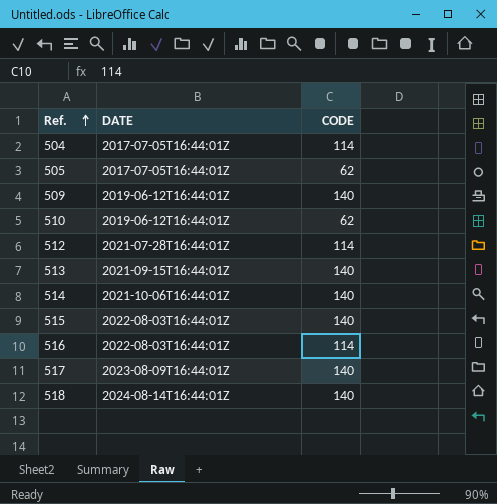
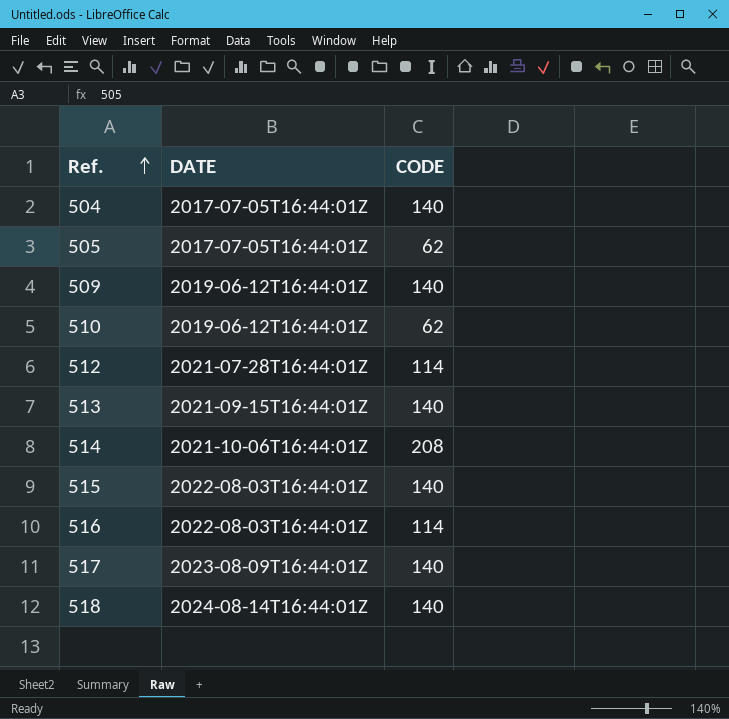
504 | CODE: 114 -> 140
514 | CODE: 140 -> 208

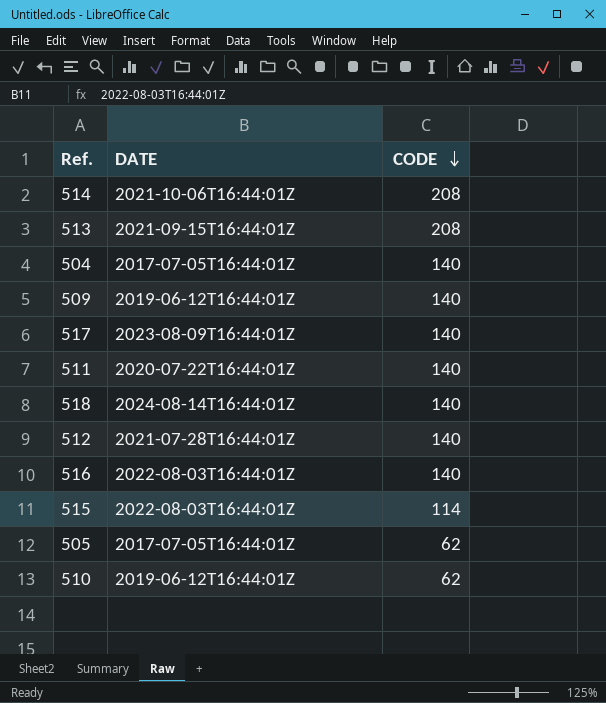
row order: Ref. ascending -> CODE descending
513 | CODE: 140 -> 208
row 511: none -> 2020-07-22T16:44:01Z | 140
512 | CODE: 114 -> 140
516 | CODE: 114 -> 140
515 | CODE: 140 -> 114

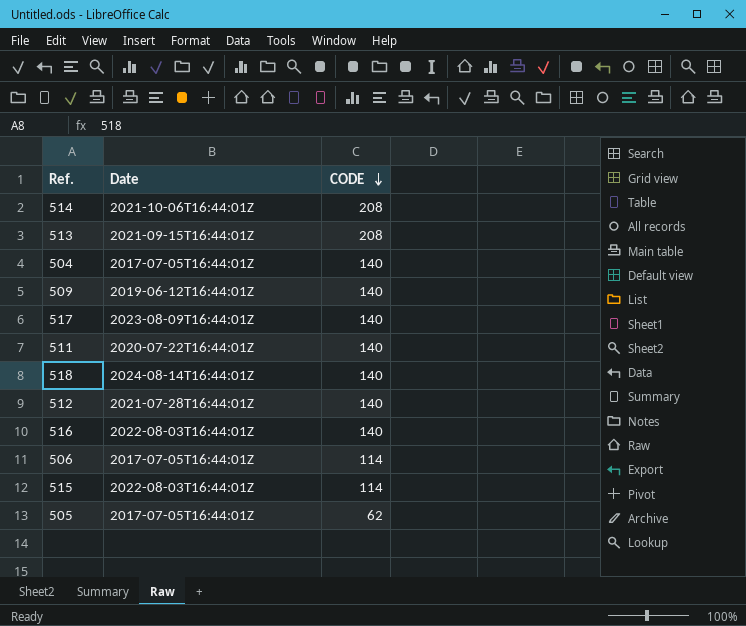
column name: DATE -> Date
row 510: 2019-06-12T16:44:01Z | 62 -> none
row 506: none -> 2017-07-05T16:44:01Z | 114

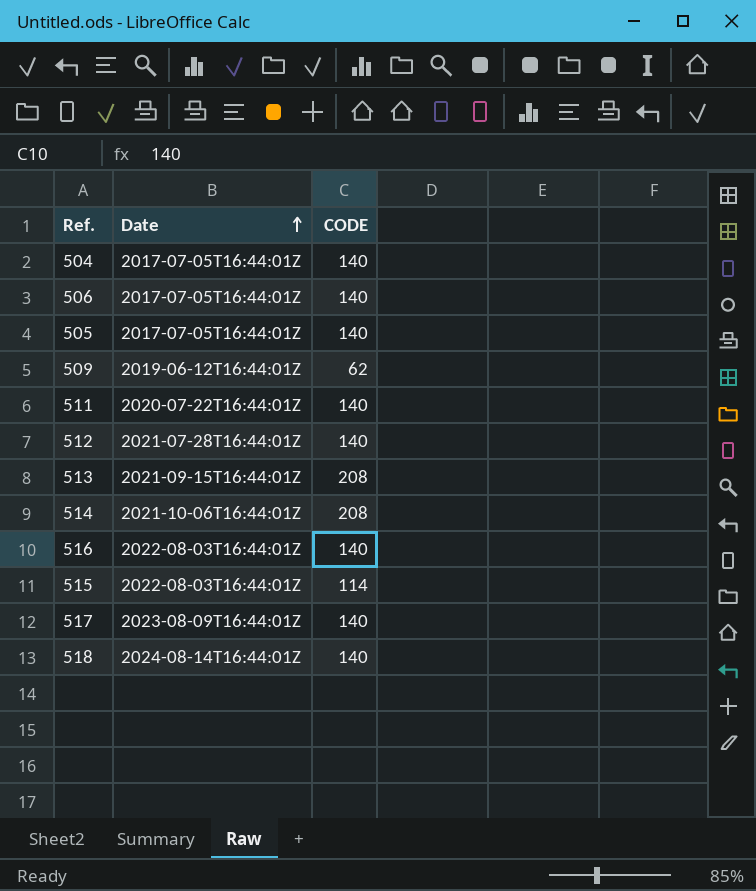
row order: CODE descending -> Date ascending
506 | CODE: 114 -> 140
505 | CODE: 62 -> 140
509 | CODE: 140 -> 62

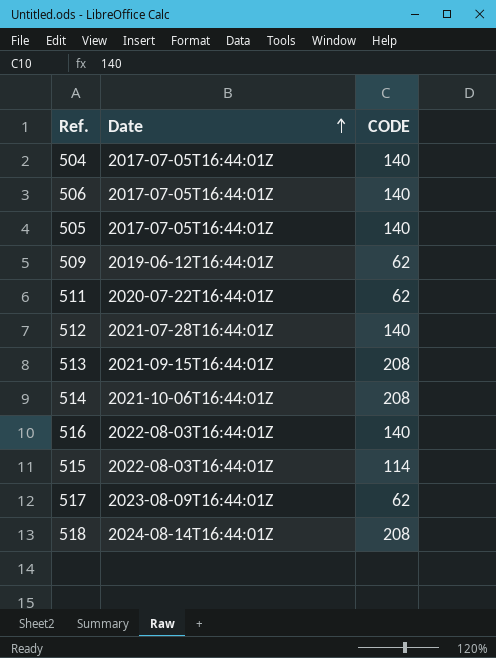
511 | CODE: 140 -> 62
517 | CODE: 140 -> 62
518 | CODE: 140 -> 208

